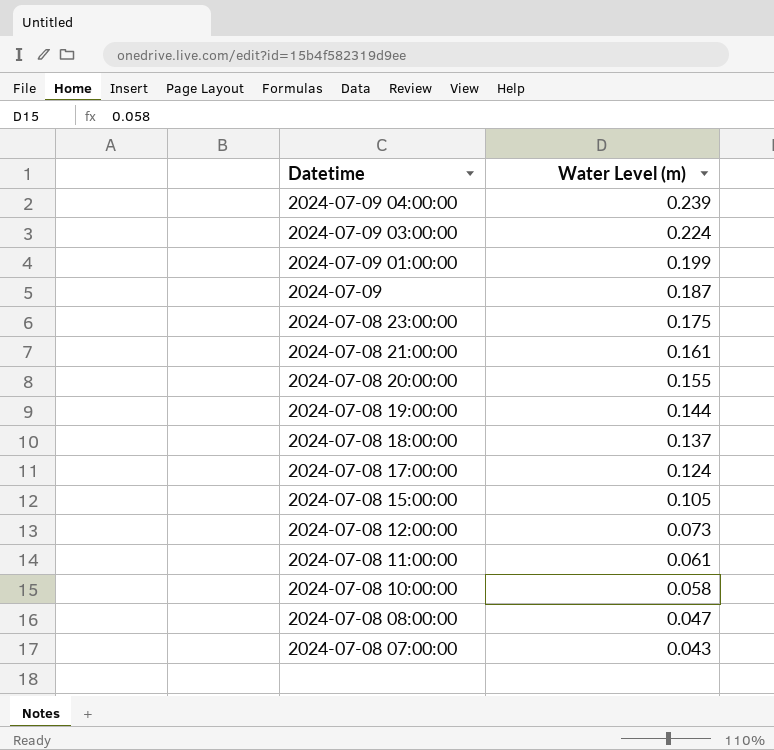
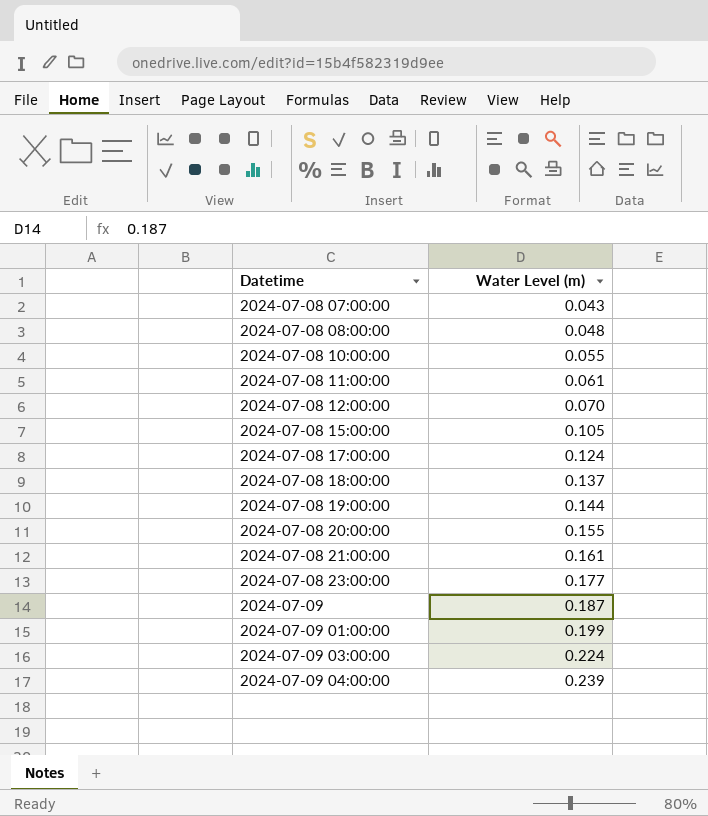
row order: Datetime descending -> Datetime ascending
2024-07-08 08:00:00 | Water Level (m): 0.047 -> 0.048
2024-07-08 10:00:00 | Water Level (m): 0.058 -> 0.055
2024-07-08 12:00:00 | Water Level (m): 0.073 -> 0.070
2024-07-08 23:00:00 | Water Level (m): 0.175 -> 0.177

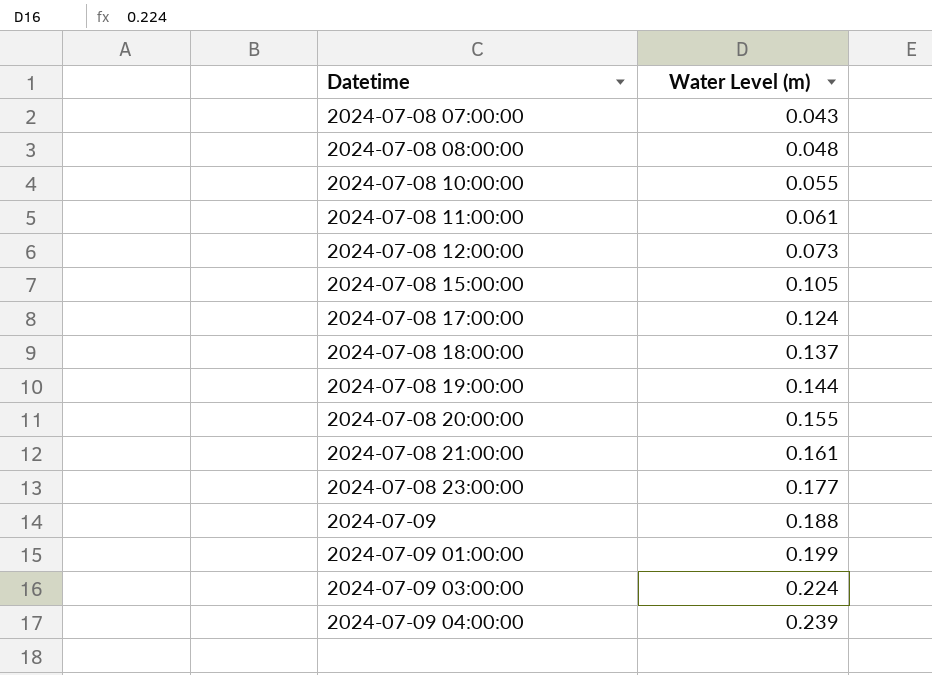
2024-07-08 12:00:00 | Water Level (m): 0.070 -> 0.073
2024-07-09 | Water Level (m): 0.187 -> 0.188

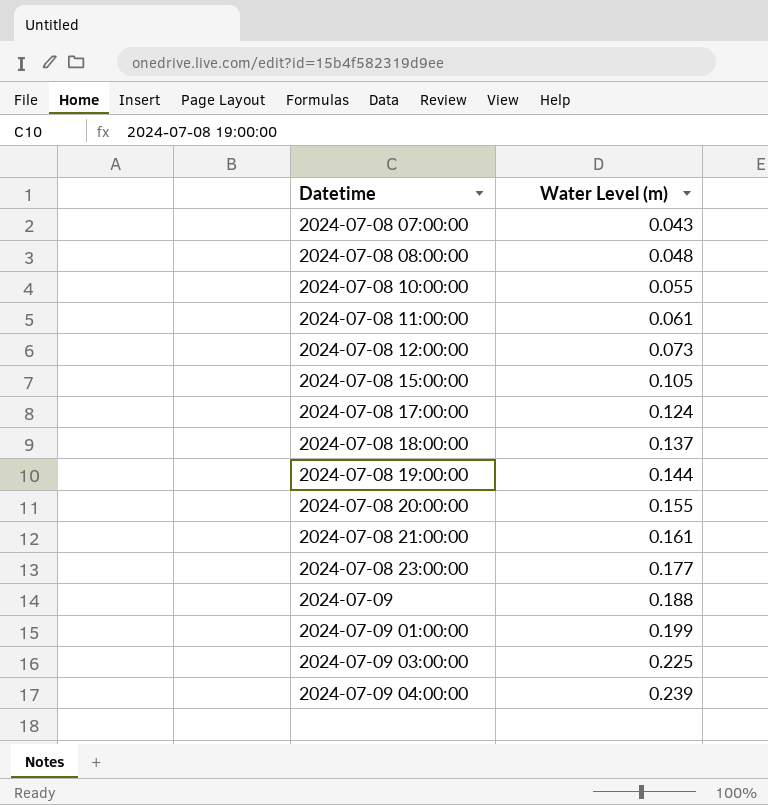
2024-07-09 03:00:00 | Water Level (m): 0.224 -> 0.225

